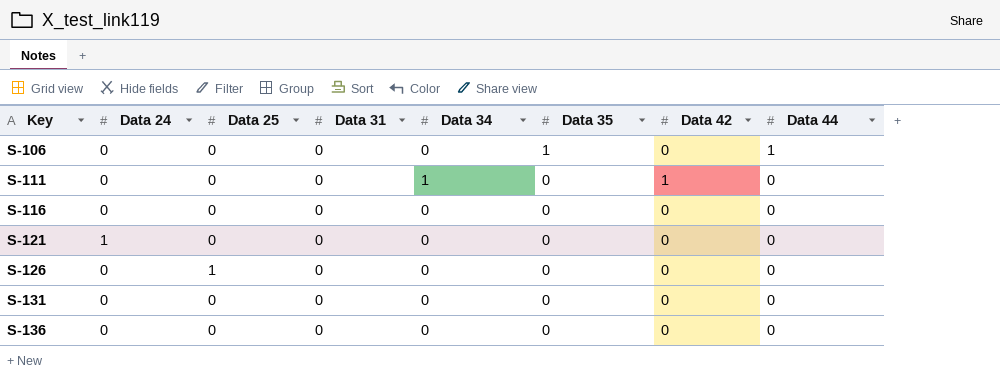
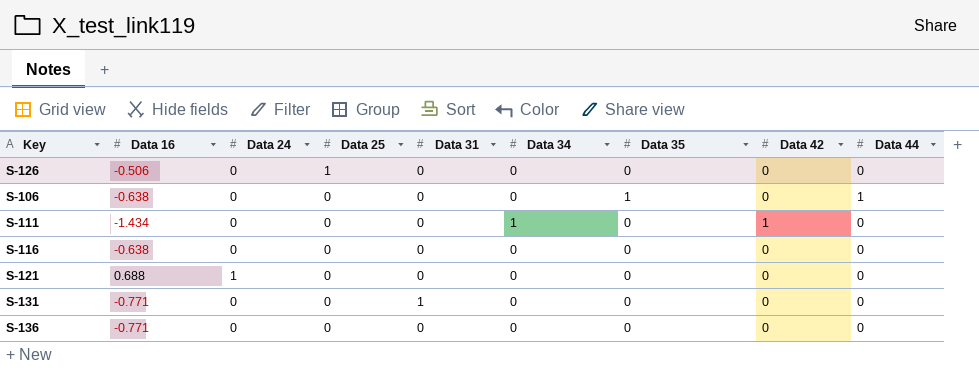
row order: Key ascending -> Data 25 descending
column Data 16 | position: none -> 2
S-131 | Data 31: 0 -> 1

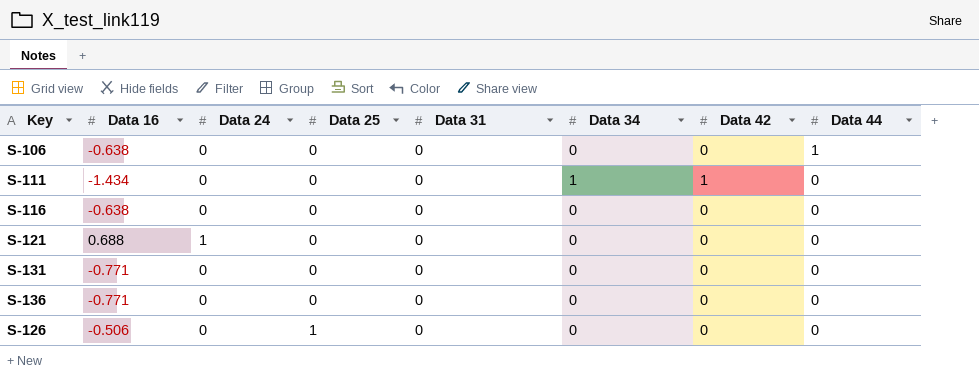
row order: Data 25 descending -> Data 25 ascending
column Data 35 | position: 7 -> none
S-131 | Data 31: 1 -> 0

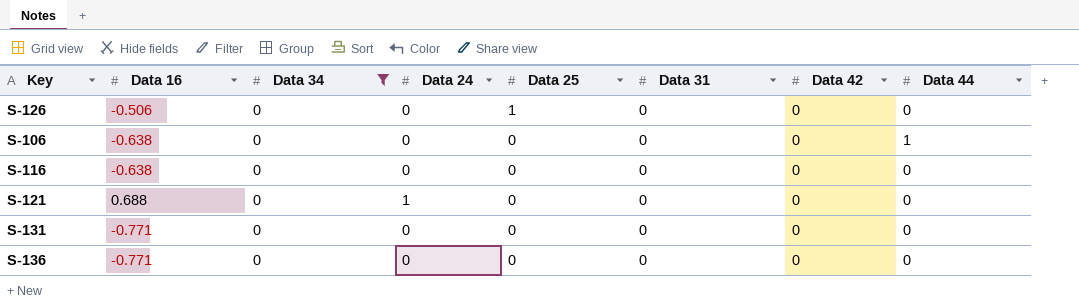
filter: none -> Data 34 = 0
row order: Data 25 ascending -> Data 25 descending
column Data 34 | position: 6 -> 3

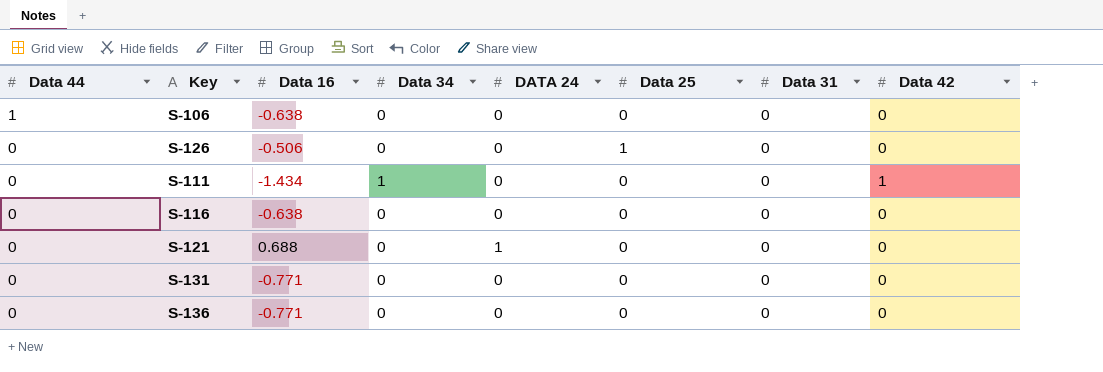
filter: Data 34 = 0 -> none
row order: Data 25 descending -> Data 44 descending
column Data 44 | position: 8 -> 1
column name: Data 24 -> DATA 24

